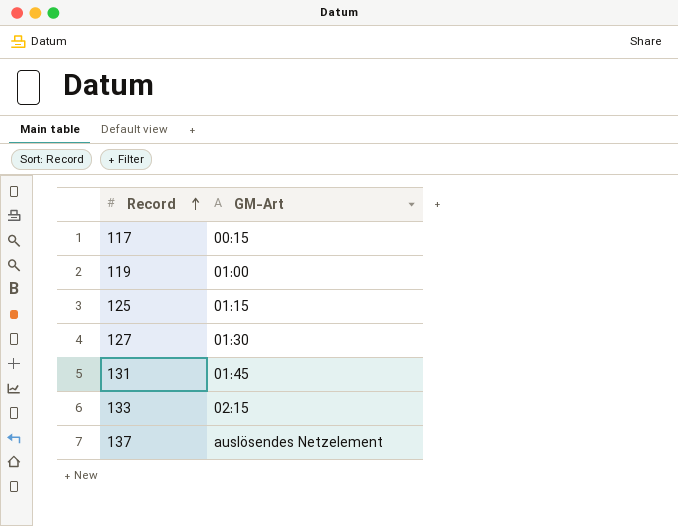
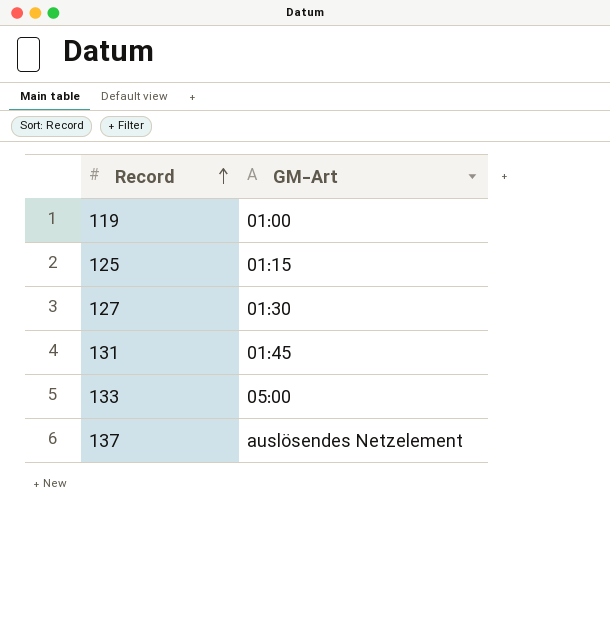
row 117: 00:15 -> none
133 | GM-Art: 02:15 -> 05:00

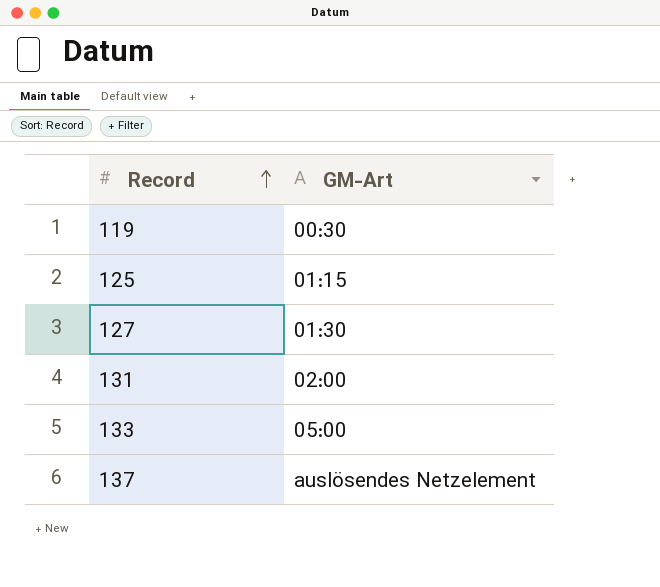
119 | GM-Art: 01:00 -> 00:30
131 | GM-Art: 01:45 -> 02:00

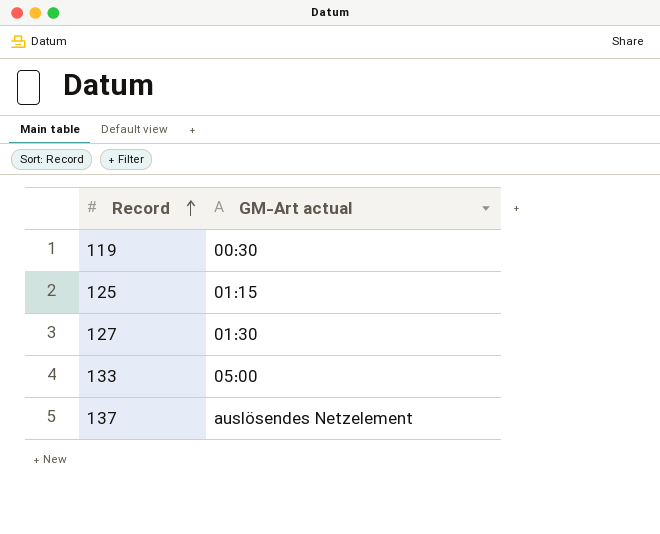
column name: GM-Art -> GM-Art actual
row 131: 02:00 -> none

